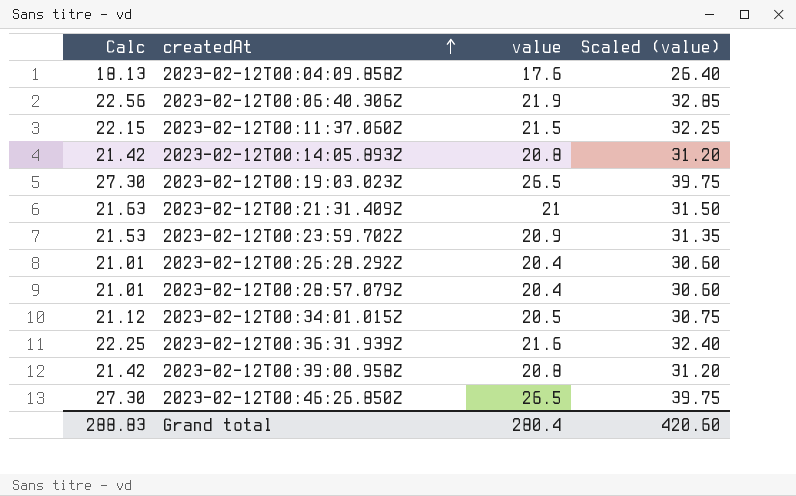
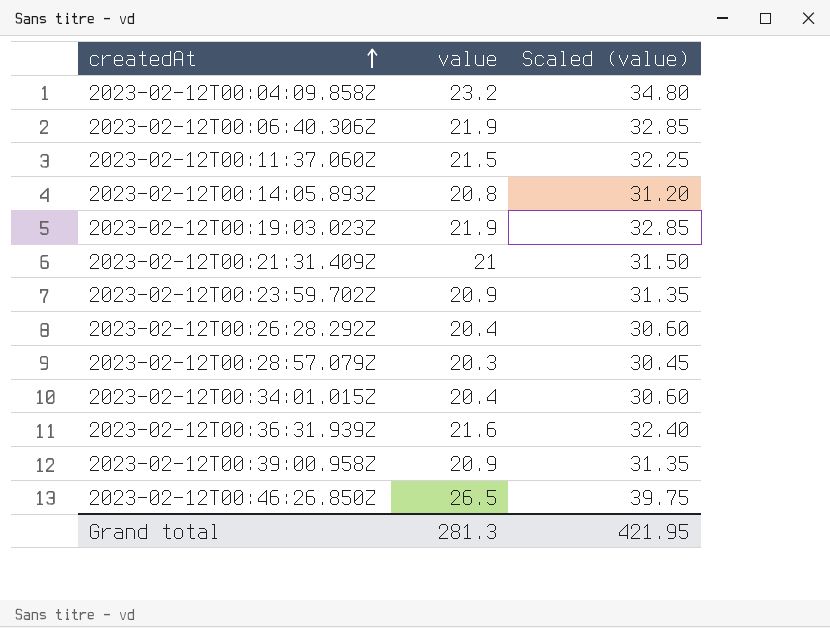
column Calc | formula: [value] * 1.03 -> none
2023-02-12T00:04:09.858Z | value: 17.6 -> 23.2
2023-02-12T00:04:09.858Z | Scaled (value): 26.40 -> 34.80
2023-02-12T00:19:03.023Z | value: 26.5 -> 21.9
2023-02-12T00:19:03.023Z | Scaled (value): 39.75 -> 32.85
2023-02-12T00:28:57.079Z | value: 20.4 -> 20.3
2023-02-12T00:28:57.079Z | Scaled (value): 30.60 -> 30.45
2023-02-12T00:34:01.015Z | value: 20.5 -> 20.4
2023-02-12T00:34:01.015Z | Scaled (value): 30.75 -> 30.60
2023-02-12T00:39:00.958Z | value: 20.8 -> 20.9
2023-02-12T00:39:00.958Z | Scaled (value): 31.20 -> 31.35
Grand total | value: 280.4 -> 281.3
Grand total | Scaled (value): 420.60 -> 421.95

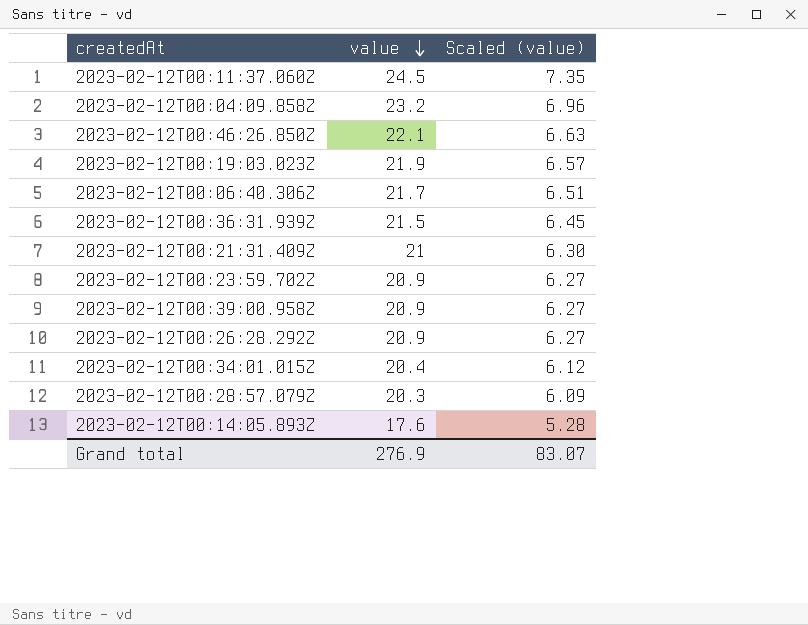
row order: createdAt ascending -> value descending
column Scaled (value) | formula: [value] * 1.5 -> [value] * 0.3
2023-02-12T00:11:37.060Z | value: 21.5 -> 24.5
2023-02-12T00:46:26.850Z | value: 26.5 -> 22.1
2023-02-12T00:06:40.306Z | value: 21.9 -> 21.7
2023-02-12T00:36:31.939Z | value: 21.6 -> 21.5
2023-02-12T00:26:28.292Z | value: 20.4 -> 20.9
2023-02-12T00:14:05.893Z | value: 20.8 -> 17.6
Grand total | value: 281.3 -> 276.9
Grand total | Scaled (value): 421.95 -> 83.07

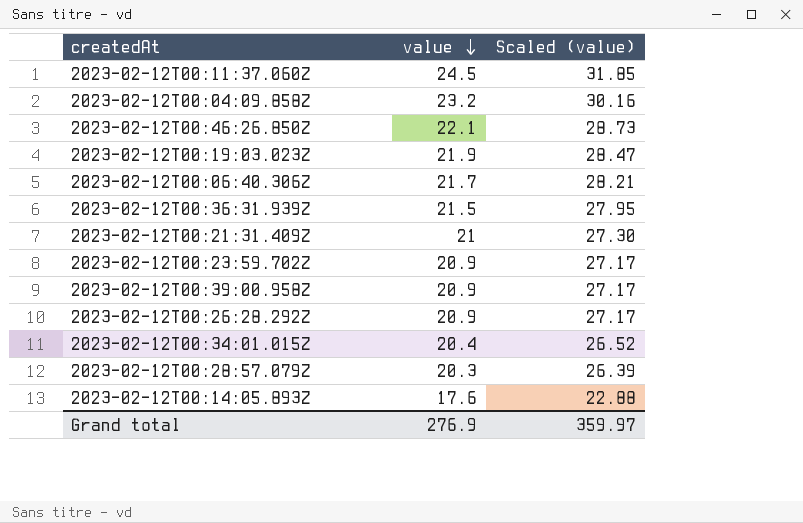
column Scaled (value) | formula: [value] * 0.3 -> [value] * 1.3
Grand total | Scaled (value): 83.07 -> 359.97

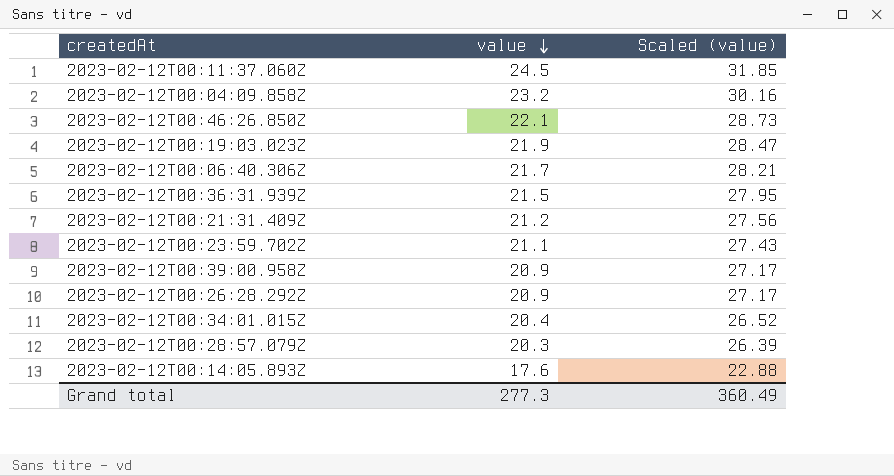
2023-02-12T00:21:31.409Z | value: 21 -> 21.2
2023-02-12T00:21:31.409Z | Scaled (value): 27.30 -> 27.56
2023-02-12T00:23:59.702Z | value: 20.9 -> 21.1
2023-02-12T00:23:59.702Z | Scaled (value): 27.17 -> 27.43
Grand total | value: 276.9 -> 277.3
Grand total | Scaled (value): 359.97 -> 360.49

